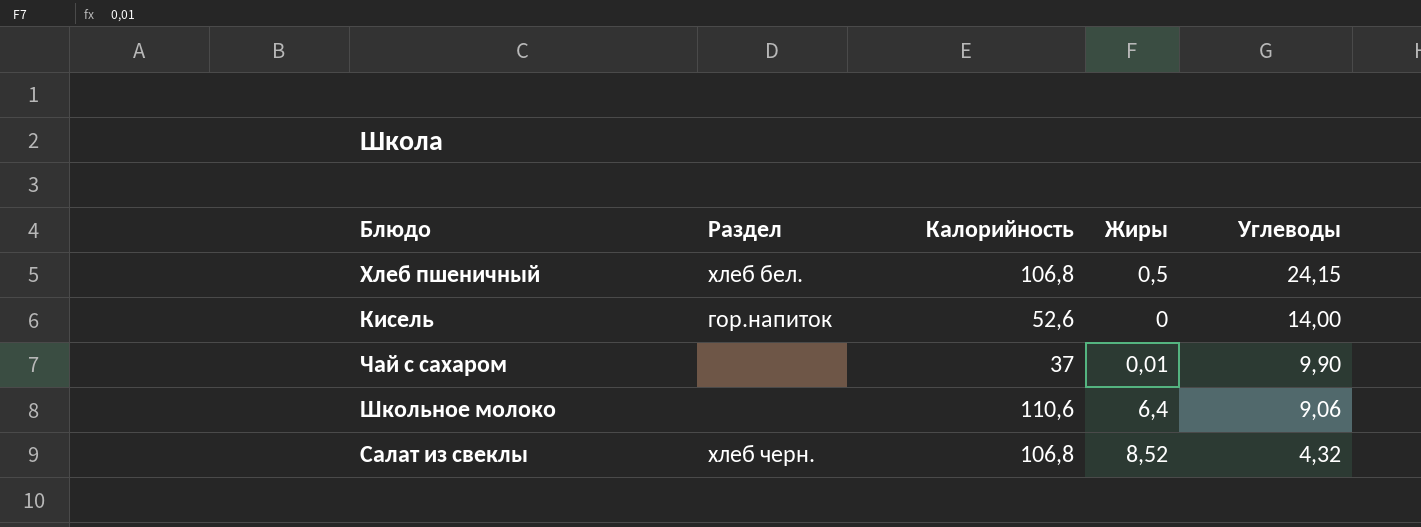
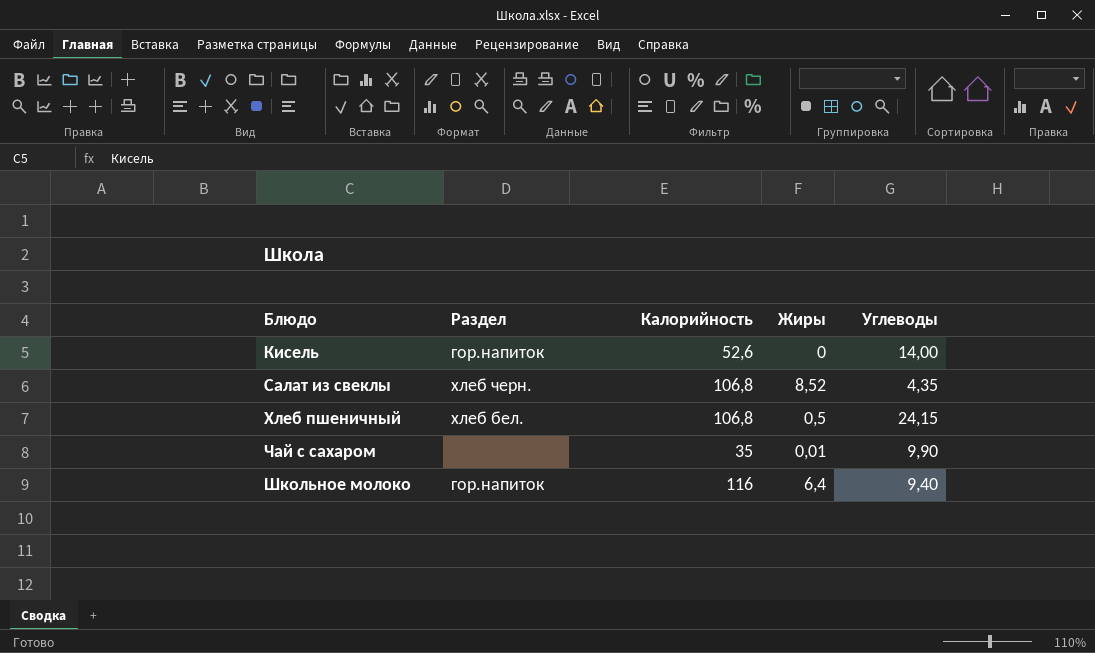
row order: Углеводы descending -> Блюдо ascending
Салат из свеклы | Углеводы: 4,32 -> 4,35
Чай с сахаром | Калорийность: 37 -> 35
Школьное молоко | Раздел: none -> гор.напиток
Школьное молоко | Калорийность: 110,6 -> 116
Школьное молоко | Углеводы: 9,06 -> 9,40

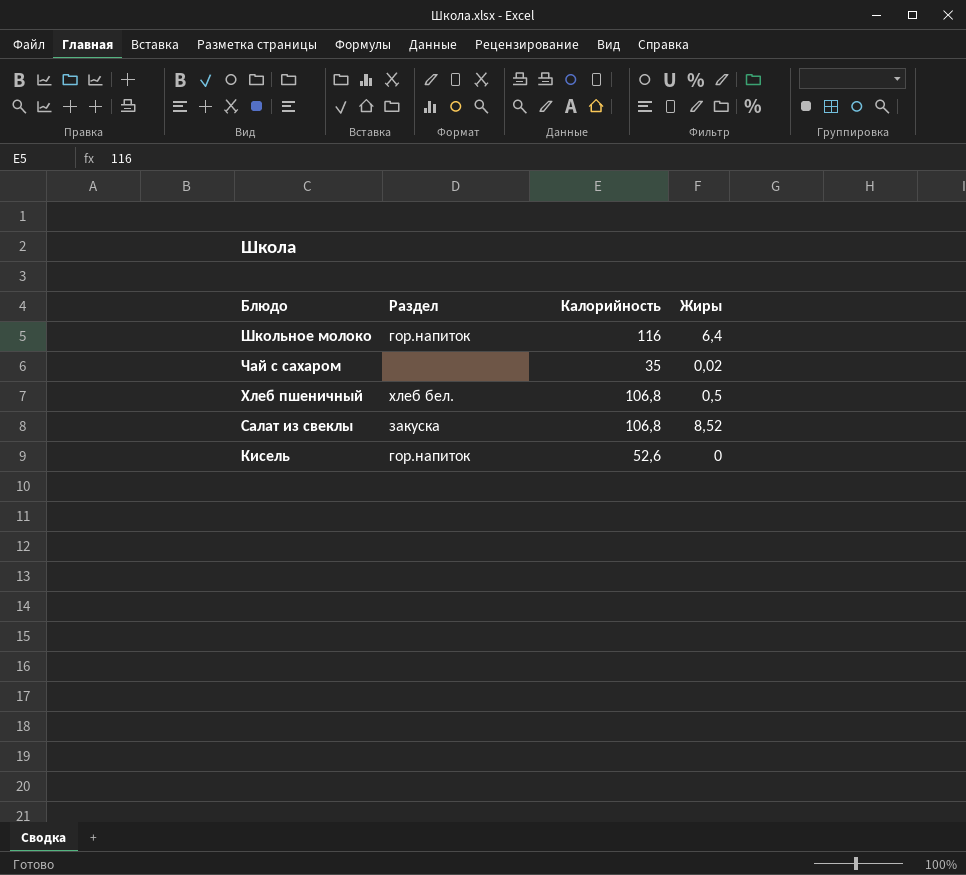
row order: Блюдо ascending -> Блюдо descending
column Углеводы | position: 5 -> none
Чай с сахаром | Жиры: 0,01 -> 0,02
Салат из свеклы | Раздел: хлеб черн. -> закуска

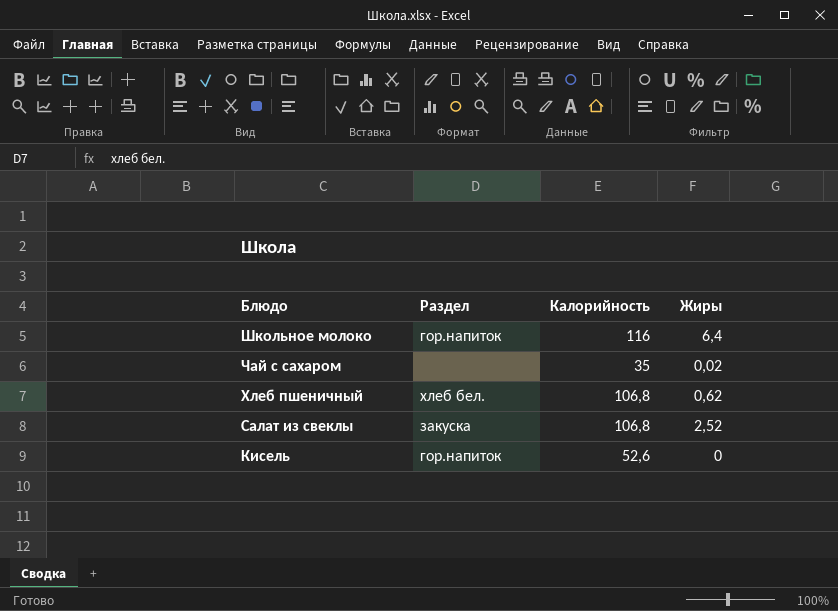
Хлеб пшеничный | Жиры: 0,5 -> 0,62
Салат из свеклы | Жиры: 8,52 -> 2,52

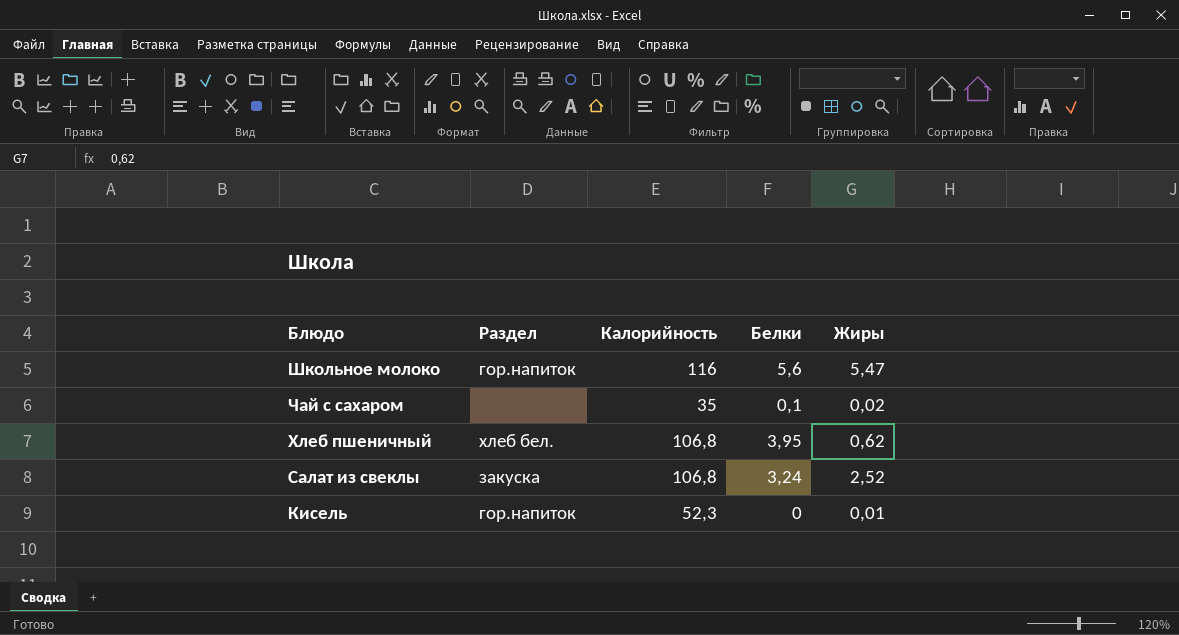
column Белки | position: none -> 4
Школьное молоко | Жиры: 6,4 -> 5,47
Кисель | Калорийность: 52,6 -> 52,3
Кисель | Жиры: 0 -> 0,01

